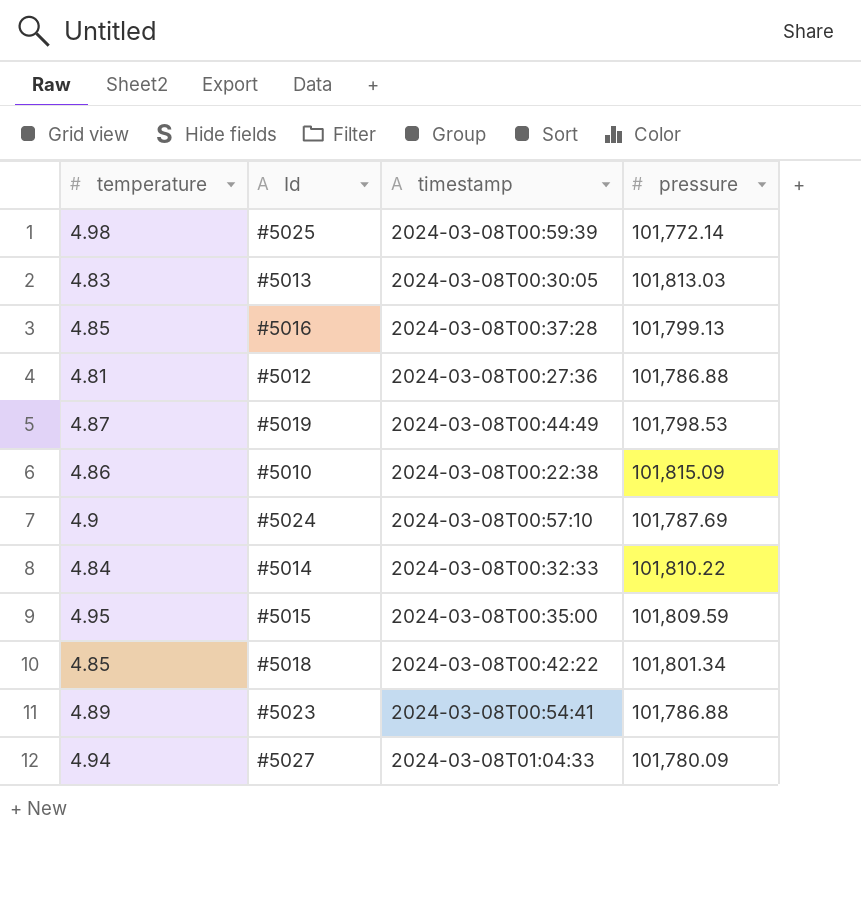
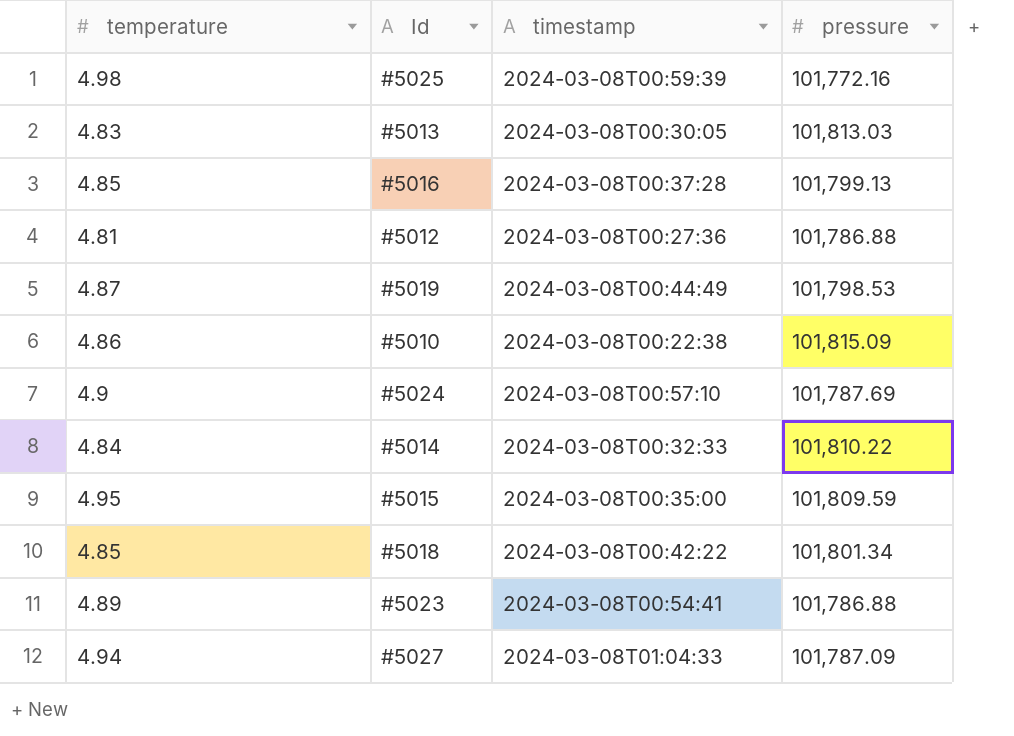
#5025 | pressure: 101,772.14 -> 101,772.16
#5027 | pressure: 101,780.09 -> 101,787.09

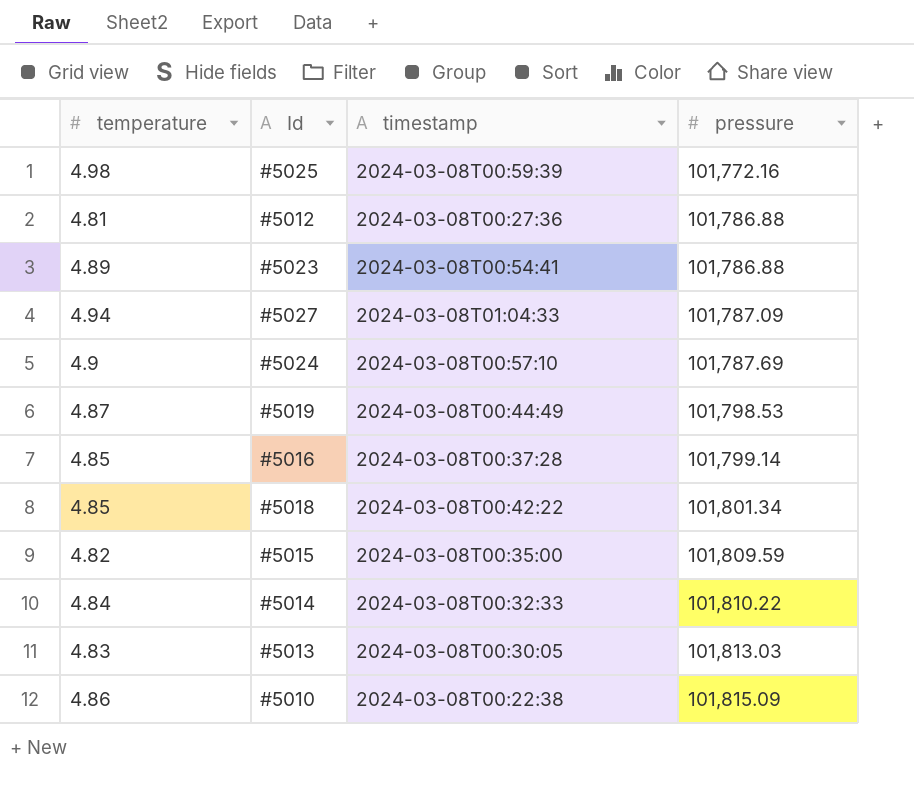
row order: none -> pressure ascending
#5016 | pressure: 101,799.13 -> 101,799.14
#5015 | temperature: 4.95 -> 4.82

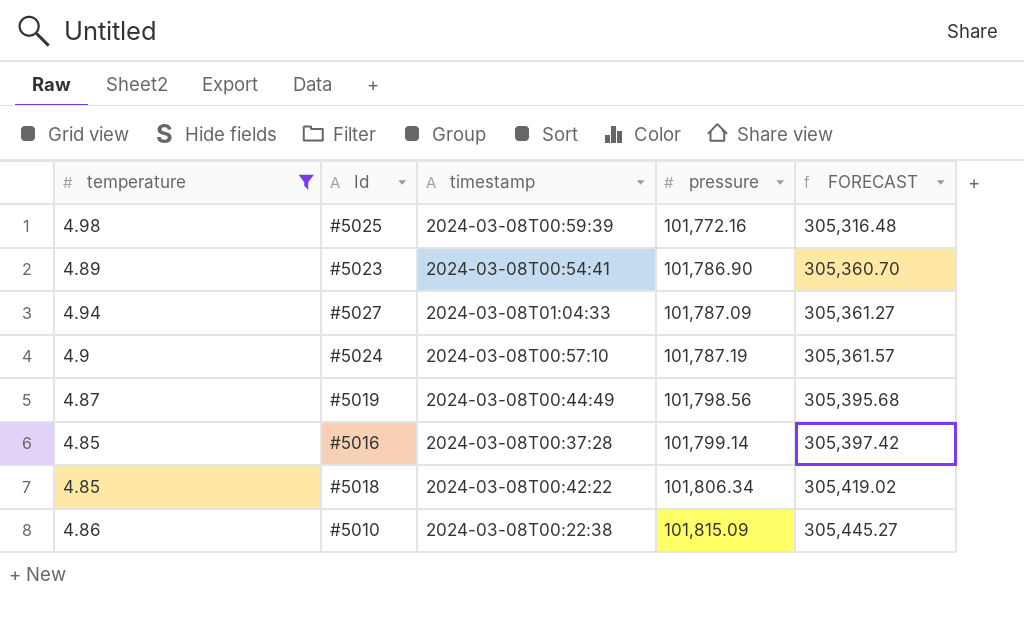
filter: none -> temperature >= 4.85
column FORECAST | formula: none -> [pressure] * 3
#5023 | pressure: 101,786.88 -> 101,786.90
#5024 | pressure: 101,787.69 -> 101,787.19
#5019 | pressure: 101,798.53 -> 101,798.56
#5018 | pressure: 101,801.34 -> 101,806.34

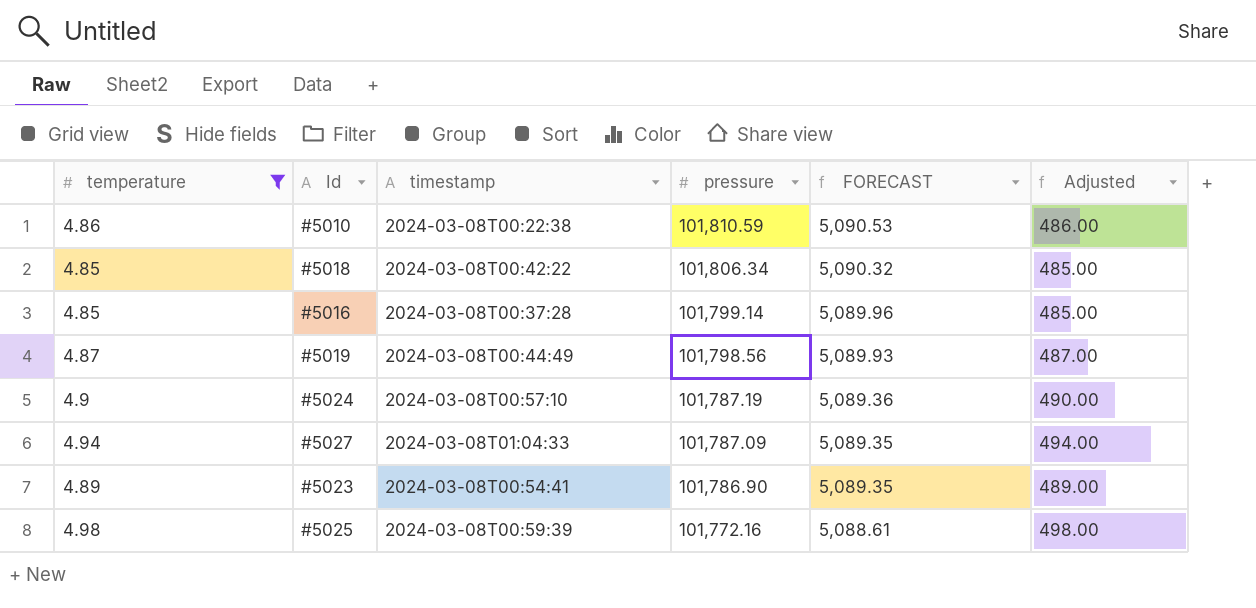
row order: pressure ascending -> pressure descending
column FORECAST | formula: [pressure] * 3 -> [pressure] * 0.05
column Adjusted | formula: none -> [temperature] * 100
#5010 | pressure: 101,815.09 -> 101,810.59

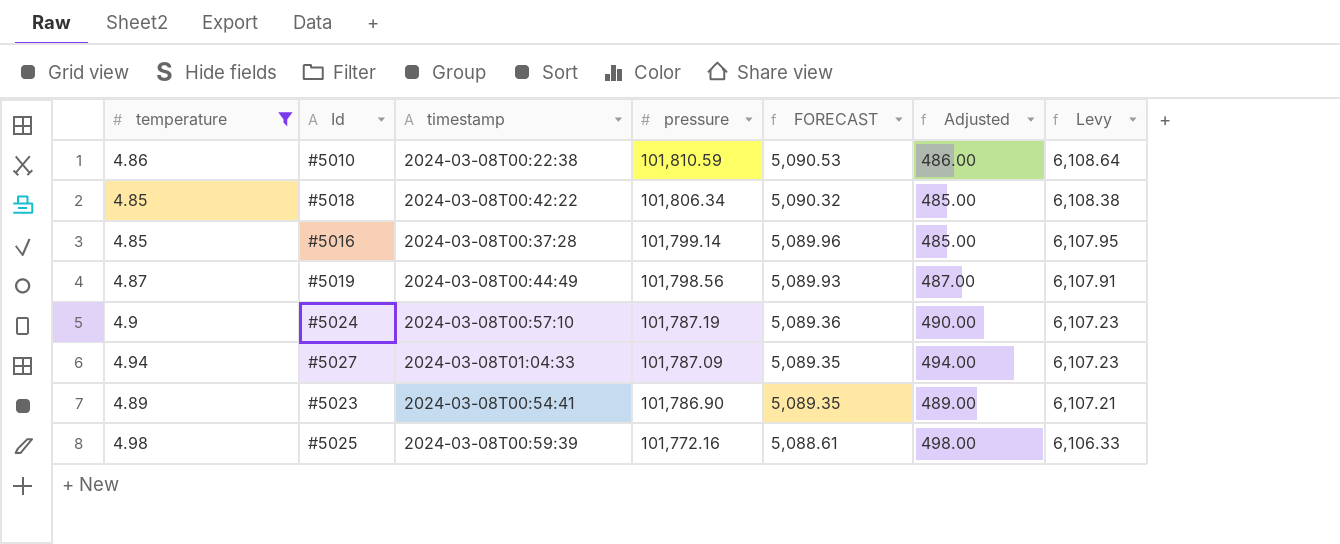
column Levy | formula: none -> [pressure] * 0.06

